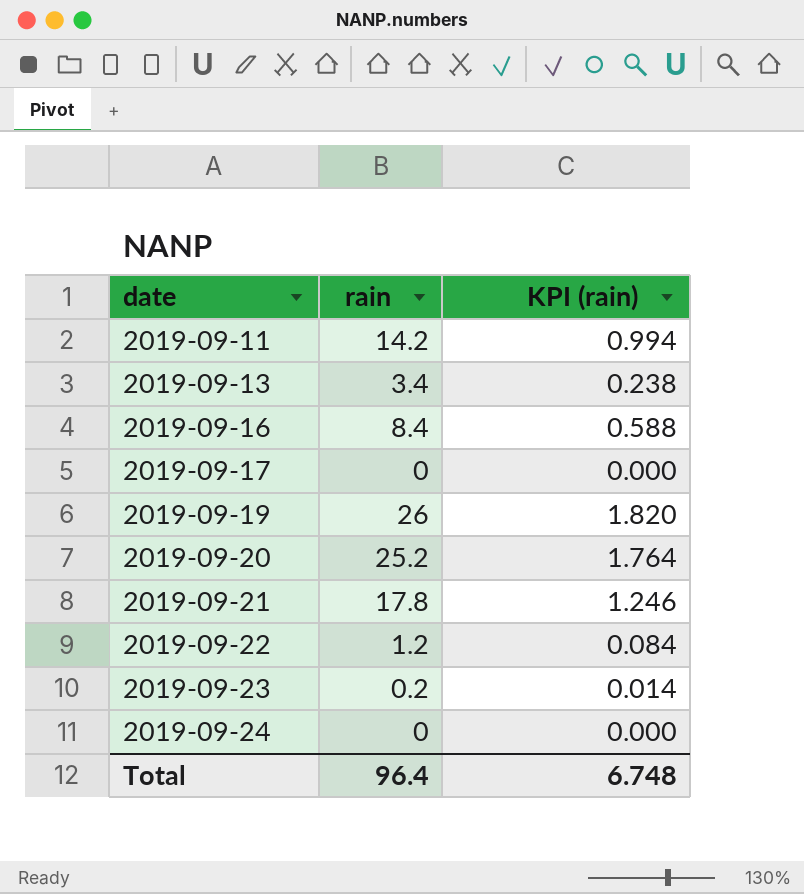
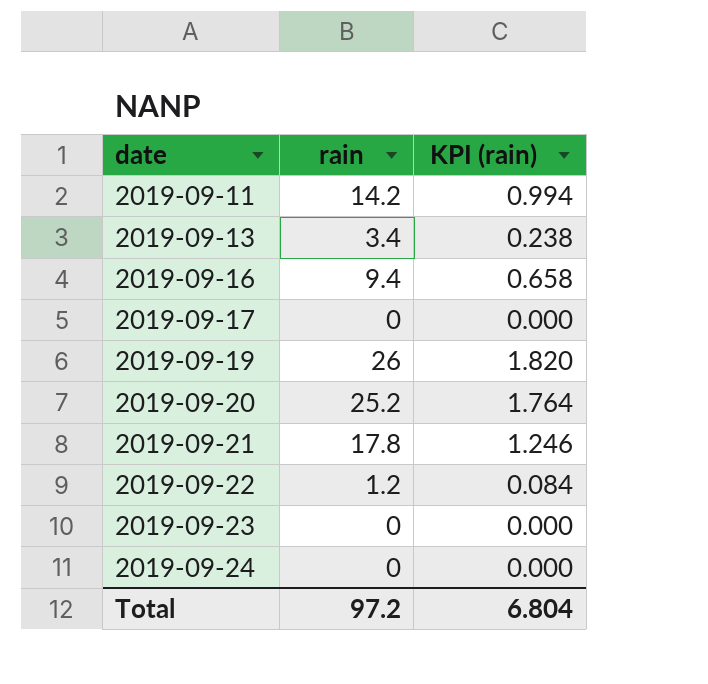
2019-09-16 | rain: 8.4 -> 9.4
2019-09-16 | KPI (rain): 0.588 -> 0.658
2019-09-23 | rain: 0.2 -> 0
2019-09-23 | KPI (rain): 0.014 -> 0.000
Total | rain: 96.4 -> 97.2
Total | KPI (rain): 6.748 -> 6.804

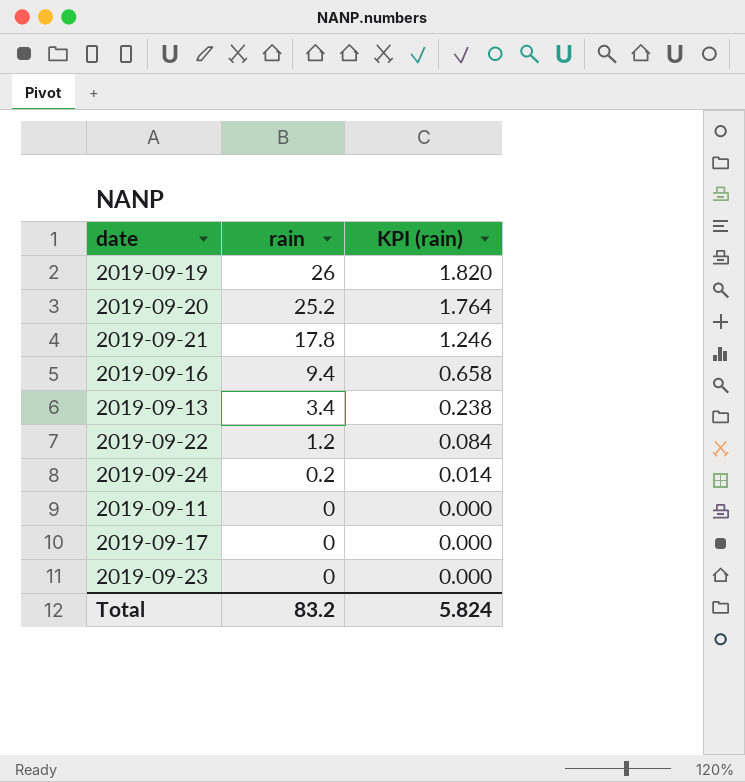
row order: date ascending -> rain descending
2019-09-24 | rain: 0 -> 0.2
2019-09-24 | KPI (rain): 0.000 -> 0.014
2019-09-11 | rain: 14.2 -> 0
2019-09-11 | KPI (rain): 0.994 -> 0.000
Total | rain: 97.2 -> 83.2
Total | KPI (rain): 6.804 -> 5.824

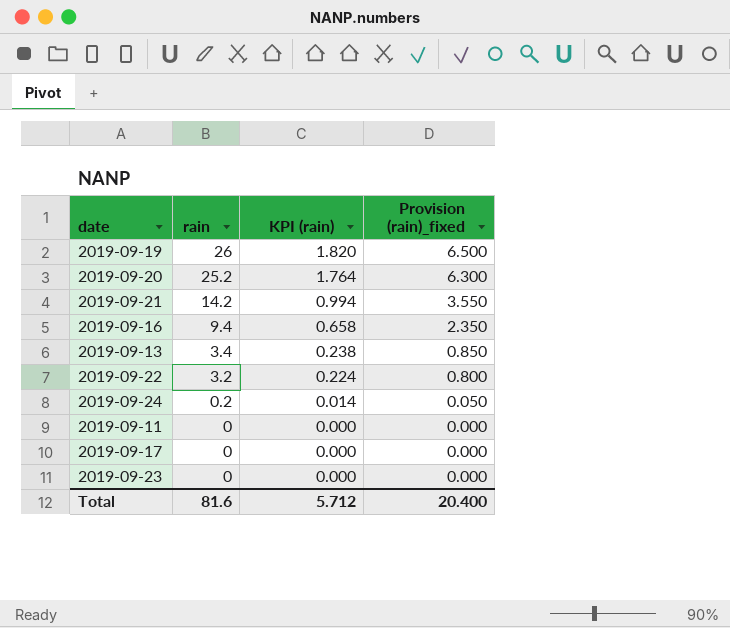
column Provision (rain)_fixed | formula: none -> [rain] * 0.25
2019-09-21 | rain: 17.8 -> 14.2
2019-09-21 | KPI (rain): 1.246 -> 0.994
2019-09-22 | rain: 1.2 -> 3.2
2019-09-22 | KPI (rain): 0.084 -> 0.224
Total | rain: 83.2 -> 81.6
Total | KPI (rain): 5.824 -> 5.712

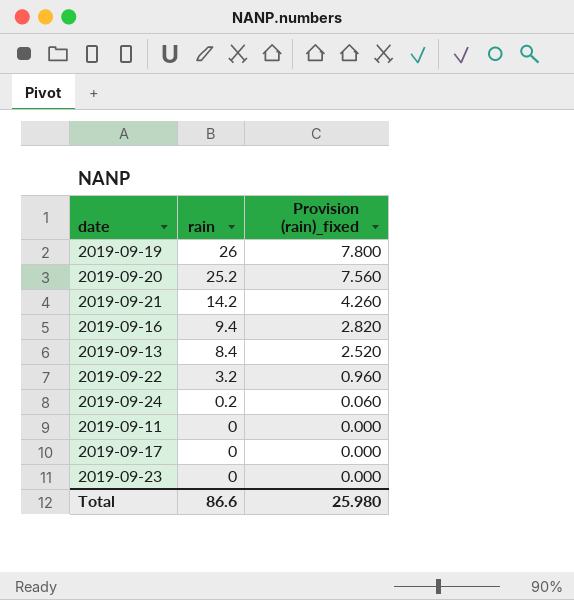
column KPI (rain) | formula: [rain] * 0.07 -> none
column Provision (rain)_fixed | formula: [rain] * 0.25 -> [rain] * 0.3
2019-09-13 | rain: 3.4 -> 8.4
Total | rain: 81.6 -> 86.6
Total | Provision (rain)_fixed: 20.400 -> 25.980

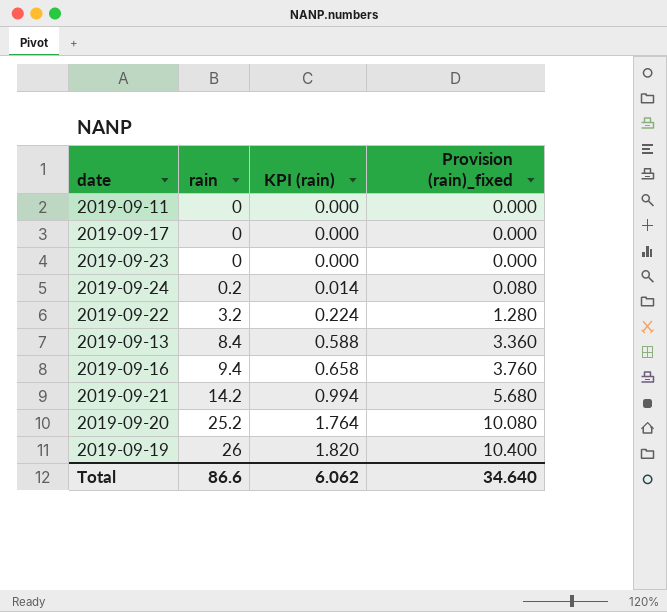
row order: rain descending -> rain ascending
column KPI (rain) | formula: none -> [rain] * 0.07
column Provision (rain)_fixed | formula: [rain] * 0.3 -> [rain] * 0.4
Total | Provision (rain)_fixed: 25.980 -> 34.640

